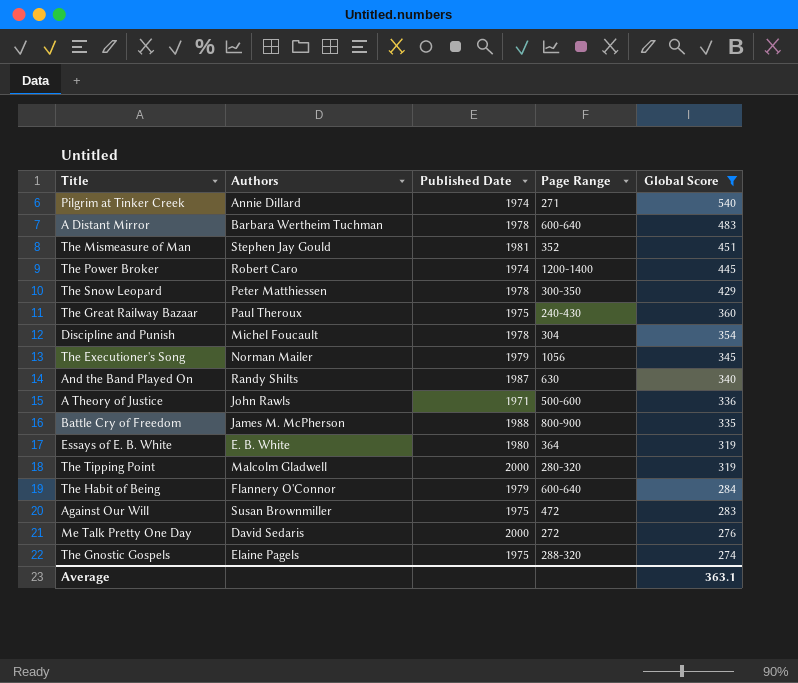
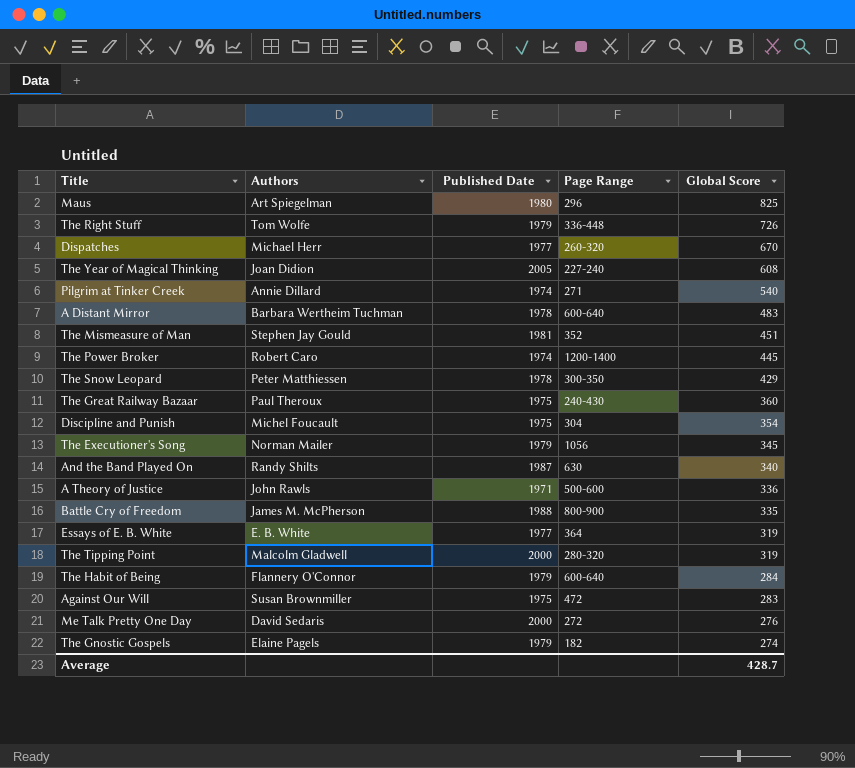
filter: Global Score <= 540 -> none
Discipline and Punish | Published Date: 1978 -> 1975
Essays of E. B. White | Published Date: 1980 -> 1977
The Gnostic Gospels | Published Date: 1975 -> 1979
The Gnostic Gospels | Page Range: 288-320 -> 182
Average | Global Score: 363.1 -> 428.7

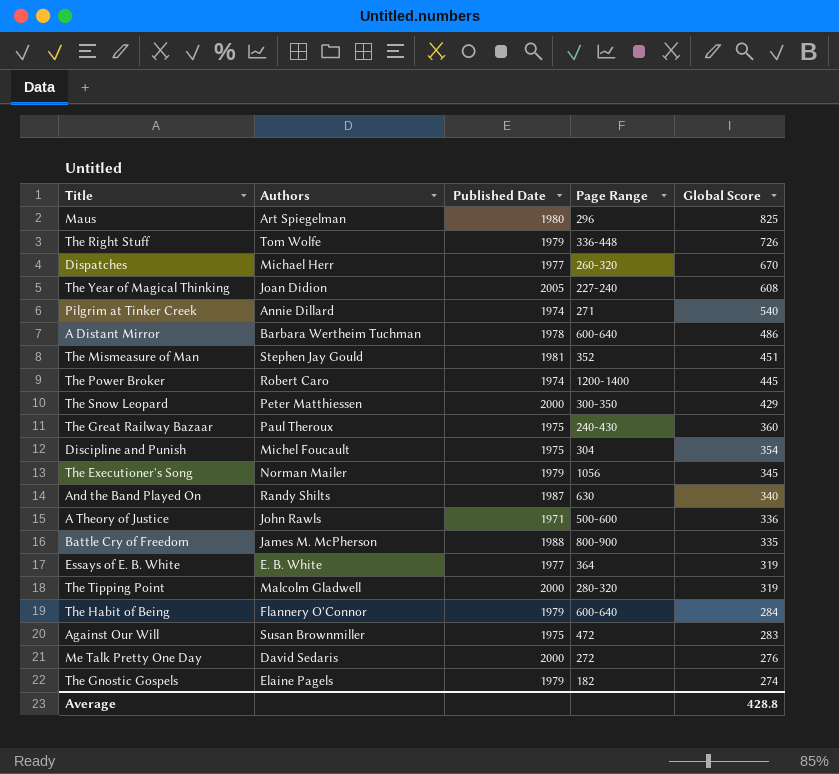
A Distant Mirror | Global Score: 483 -> 486
The Snow Leopard | Published Date: 1978 -> 2000
Average | Global Score: 428.7 -> 428.8

